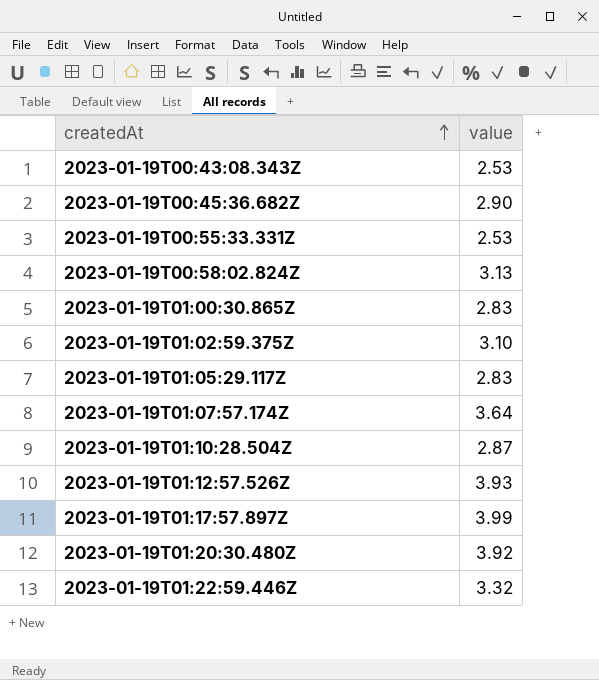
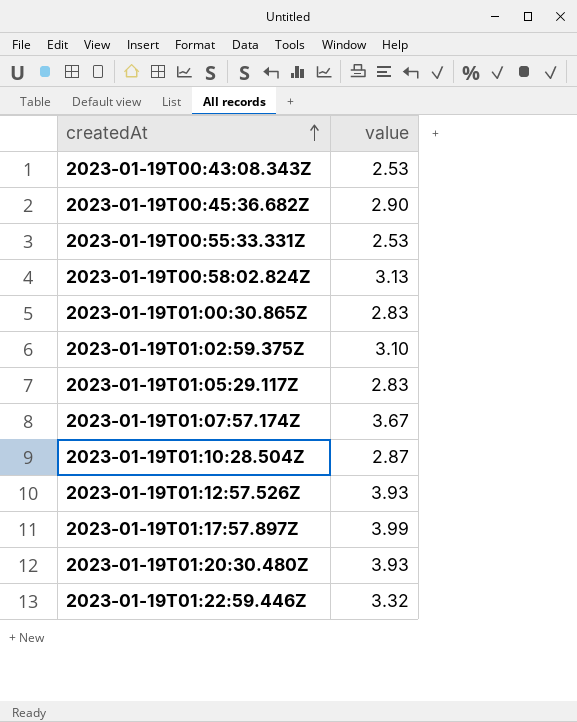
2023-01-19T01:07:57.174Z | value: 3.64 -> 3.67
2023-01-19T01:20:30.480Z | value: 3.92 -> 3.93

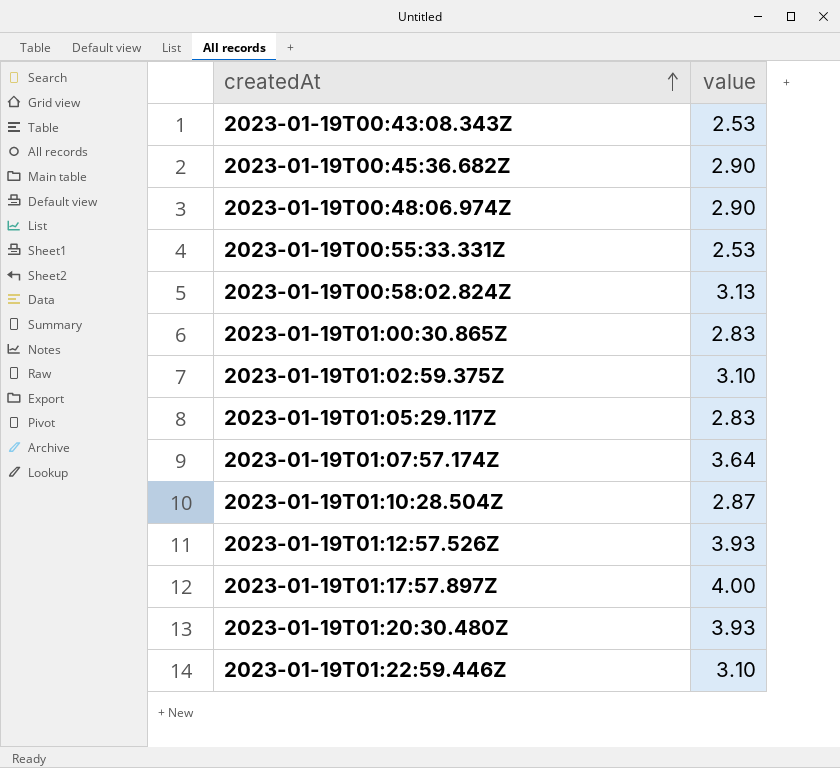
row 2023-01-19T00:48:06.974Z: none -> 2.90
2023-01-19T01:07:57.174Z | value: 3.67 -> 3.64
2023-01-19T01:17:57.897Z | value: 3.99 -> 4.00
2023-01-19T01:22:59.446Z | value: 3.32 -> 3.10

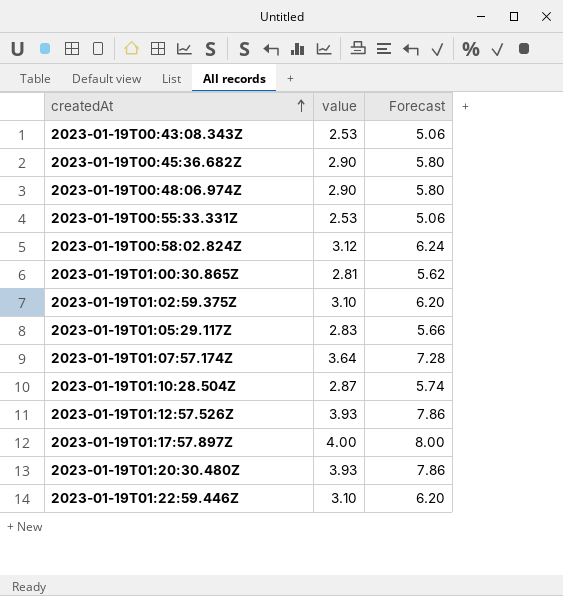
column Forecast | formula: none -> [value] * 2
2023-01-19T00:58:02.824Z | value: 3.13 -> 3.12
2023-01-19T01:00:30.865Z | value: 2.83 -> 2.81

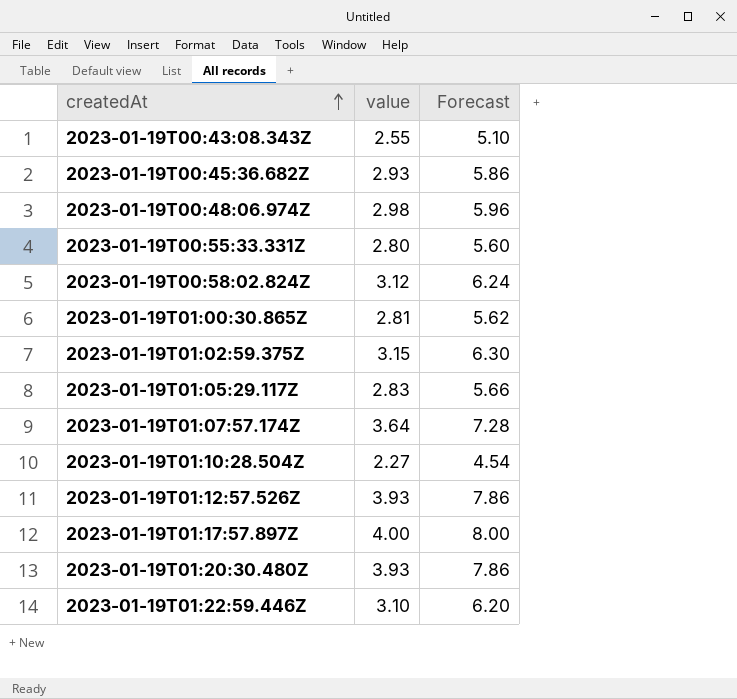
2023-01-19T00:43:08.343Z | value: 2.53 -> 2.55
2023-01-19T00:43:08.343Z | Forecast: 5.06 -> 5.10
2023-01-19T00:45:36.682Z | value: 2.90 -> 2.93
2023-01-19T00:45:36.682Z | Forecast: 5.80 -> 5.86
2023-01-19T00:48:06.974Z | value: 2.90 -> 2.98
2023-01-19T00:48:06.974Z | Forecast: 5.80 -> 5.96
2023-01-19T00:55:33.331Z | value: 2.53 -> 2.80
2023-01-19T00:55:33.331Z | Forecast: 5.06 -> 5.60
2023-01-19T01:02:59.375Z | value: 3.10 -> 3.15
2023-01-19T01:02:59.375Z | Forecast: 6.20 -> 6.30
2023-01-19T01:10:28.504Z | value: 2.87 -> 2.27
2023-01-19T01:10:28.504Z | Forecast: 5.74 -> 4.54

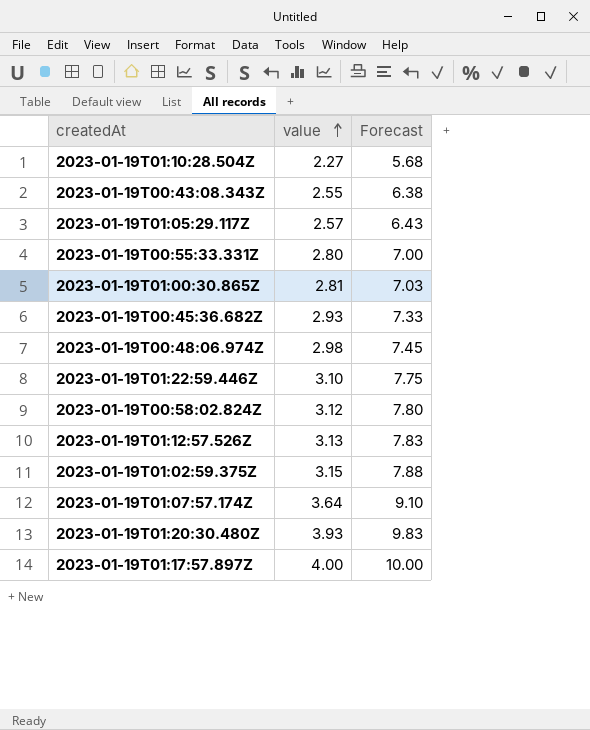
row order: createdAt ascending -> value ascending
column Forecast | formula: [value] * 2 -> [value] * 2.5
2023-01-19T01:05:29.117Z | value: 2.83 -> 2.57
2023-01-19T01:12:57.526Z | value: 3.93 -> 3.13

